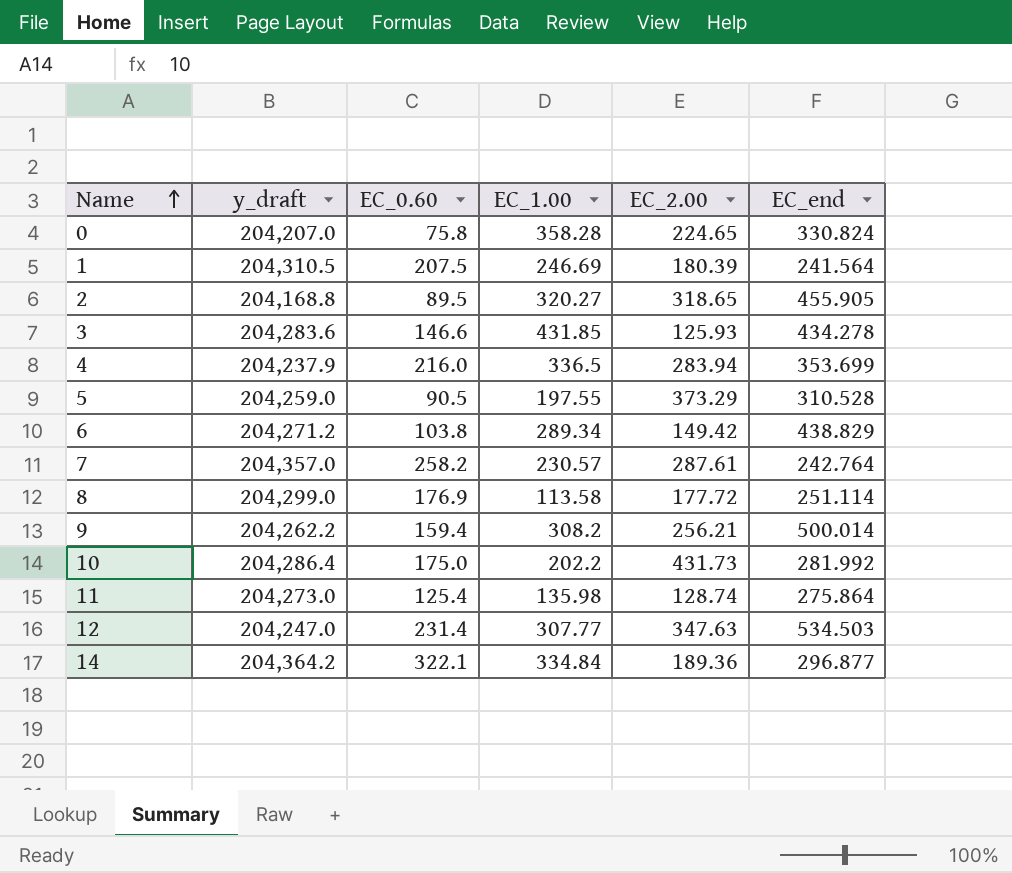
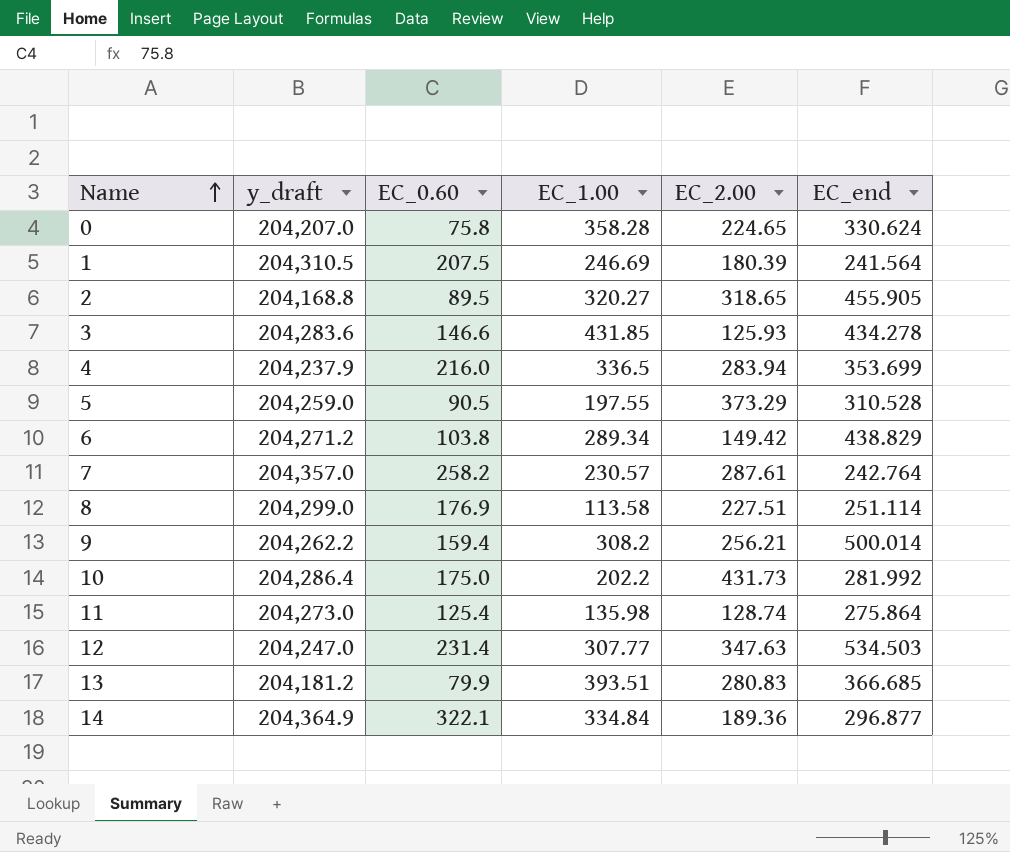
0 | EC_end: 330.824 -> 330.624
8 | EC_2.00: 177.72 -> 227.51
row 13: none -> 204,181.2 | 79.9 | 393.51 | 280.83 | 366.685
14 | y_draft: 204,364.2 -> 204,364.9

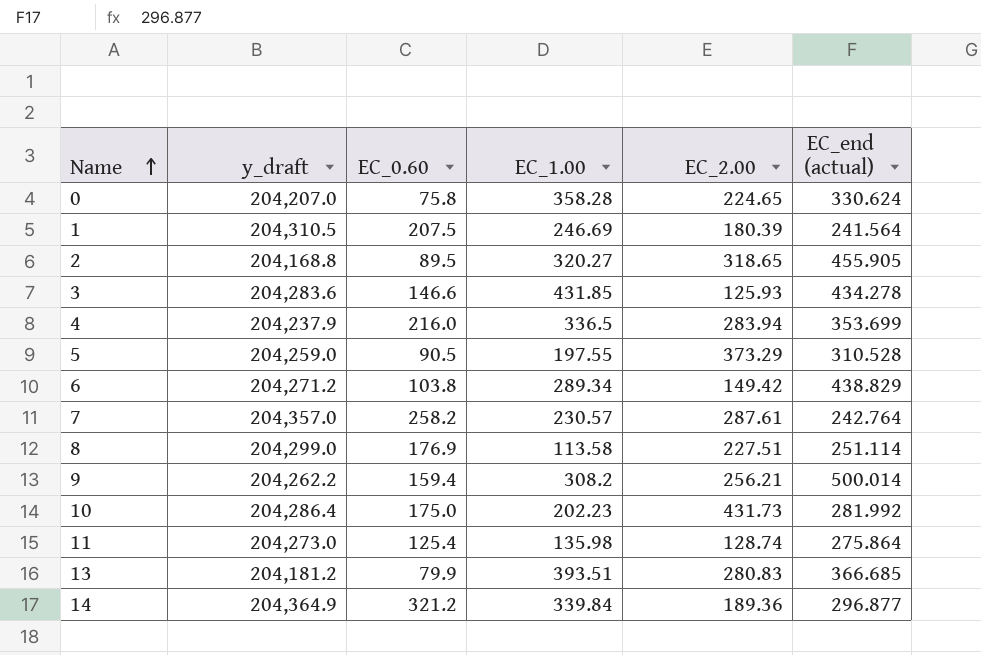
column name: EC_end -> EC_end (actual)
row 12: 204,247.0 | 231.4 | 307.77 | 347.63 | 534.503 -> none
10 | EC_1.00: 202.2 -> 202.23
14 | EC_0.60: 322.1 -> 321.2
14 | EC_1.00: 334.84 -> 339.84

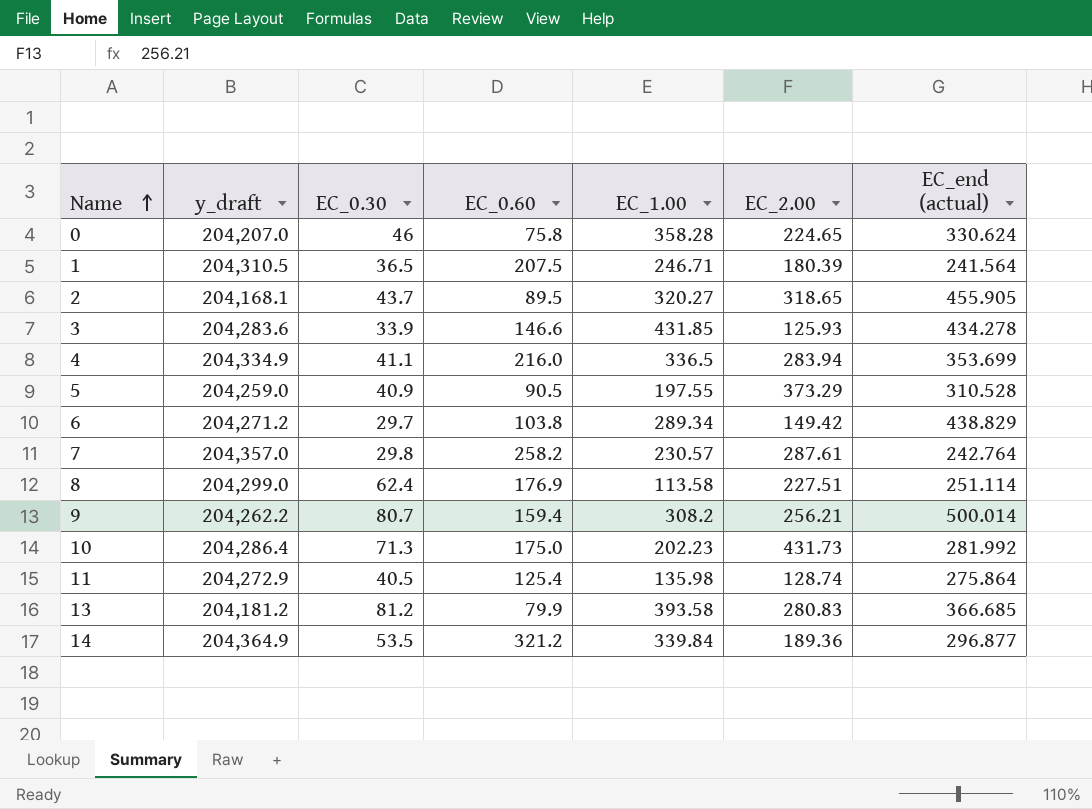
column EC_0.30 | position: none -> 3
1 | EC_1.00: 246.69 -> 246.71
2 | y_draft: 204,168.8 -> 204,168.1
4 | y_draft: 204,237.9 -> 204,334.9
11 | y_draft: 204,273.0 -> 204,272.9
13 | EC_1.00: 393.51 -> 393.58

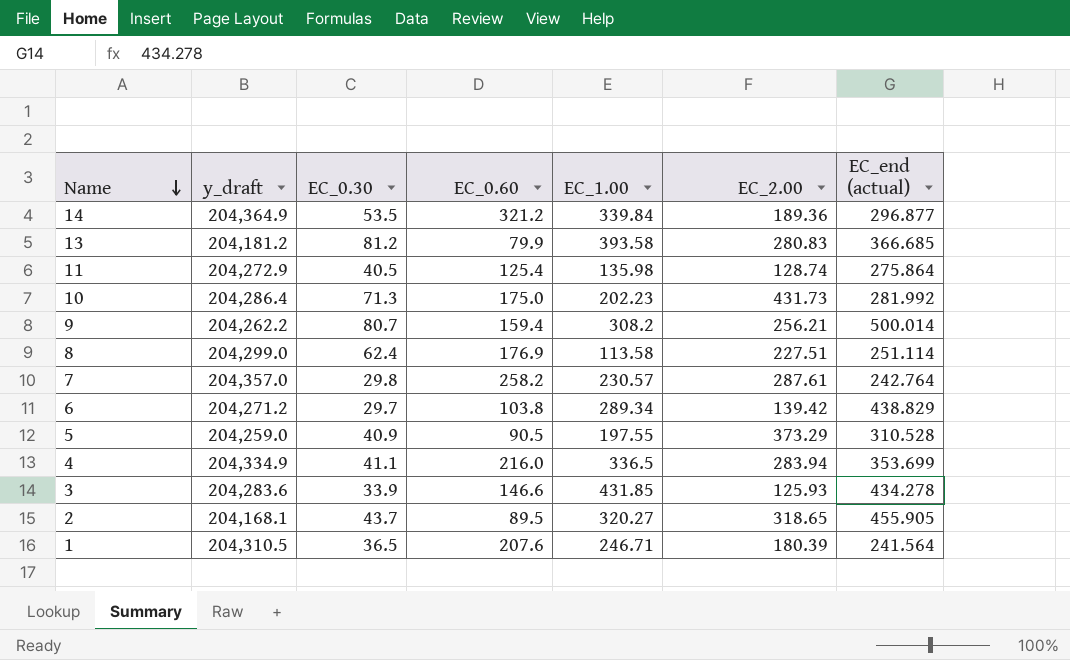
row order: Name ascending -> Name descending
row 0: 204,207.0 | 46 | 75.8 | 358.28 | 224.65 | 330.624 -> none
6 | EC_2.00: 149.42 -> 139.42
1 | EC_0.60: 207.5 -> 207.6

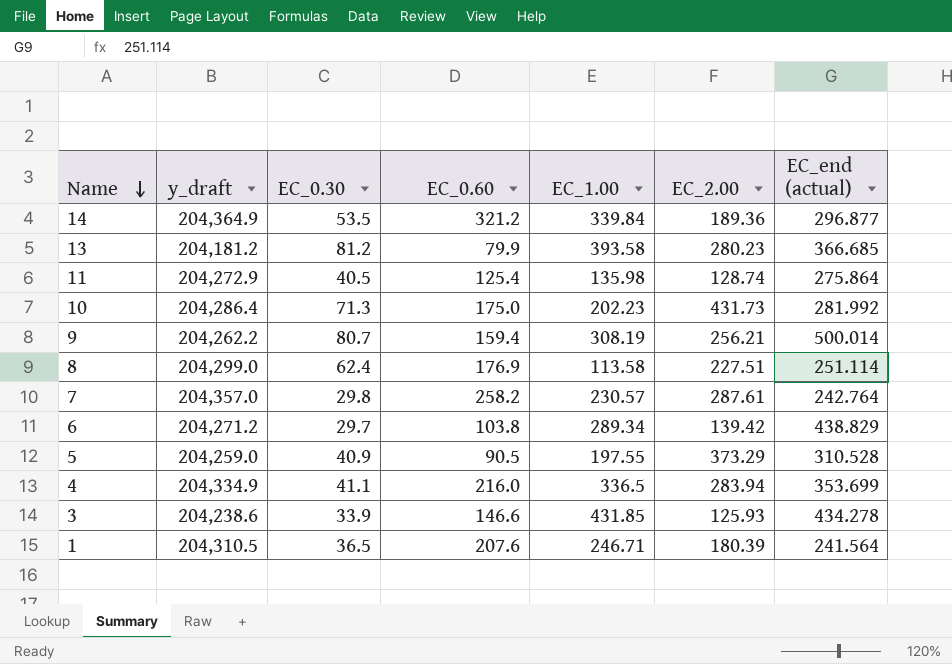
row 2: 204,168.1 | 43.7 | 89.5 | 320.27 | 318.65 | 455.905 -> none
13 | EC_2.00: 280.83 -> 280.23
9 | EC_1.00: 308.2 -> 308.19
3 | y_draft: 204,283.6 -> 204,238.6

